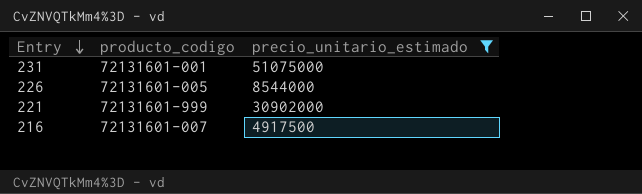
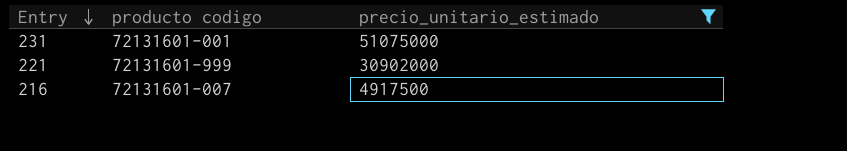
column name: producto_codigo -> producto codigo
row 226: 72131601-005 | 8544000 -> none

